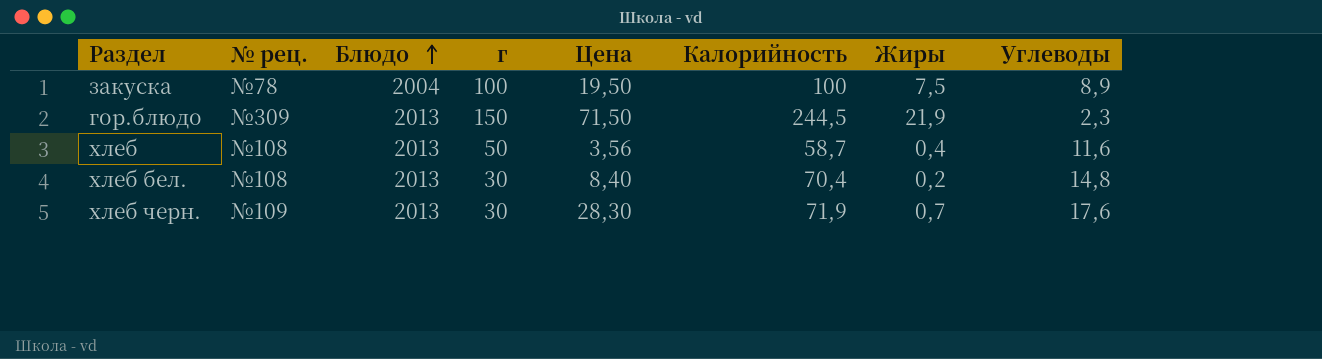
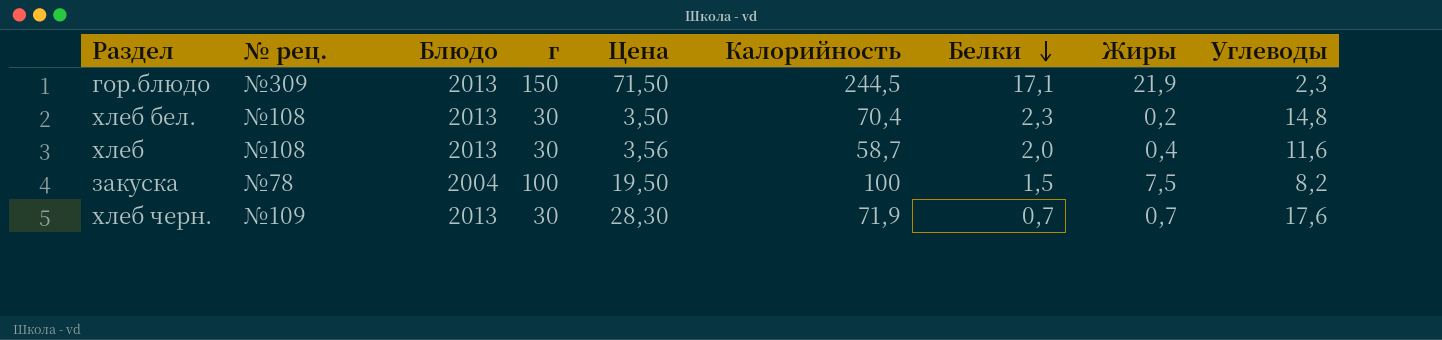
row order: Блюдо ascending -> Белки descending
column Белки | position: none -> 7
хлеб бел. | Цена: 8,40 -> 3,50
хлеб | г: 50 -> 30
закуска | Углеводы: 8,9 -> 8,2

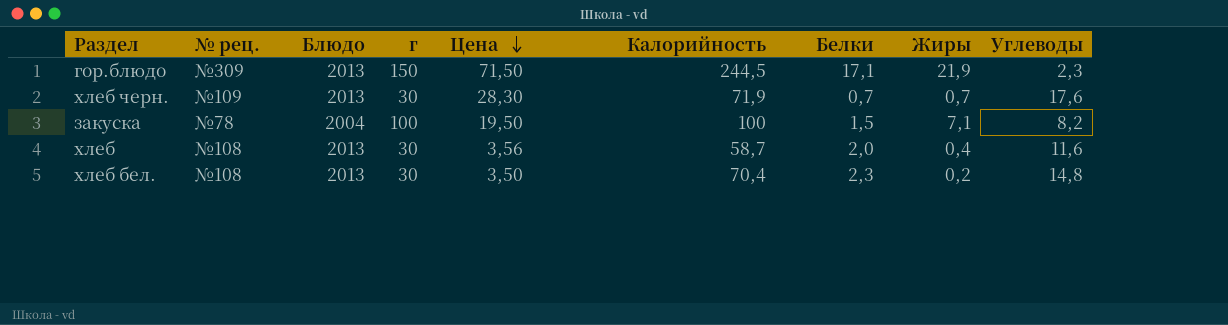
row order: Белки descending -> Цена descending
закуска | Жиры: 7,5 -> 7,1

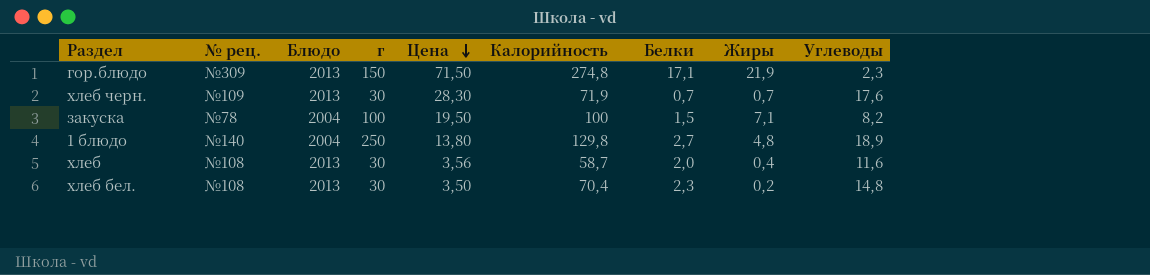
гор.блюдо | Калорийность: 244,5 -> 274,8
row 1 блюдо: none -> №140 | 2004 | 250 | 13,80 | 129,8 | 2,7 | 4,8 | 18,9

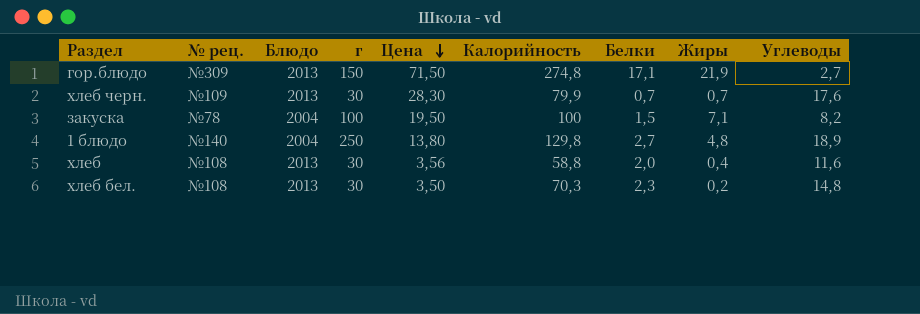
гор.блюдо | Углеводы: 2,3 -> 2,7
хлеб черн. | Калорийность: 71,9 -> 79,9
хлеб | Калорийность: 58,7 -> 58,8
хлеб бел. | Калорийность: 70,4 -> 70,3

